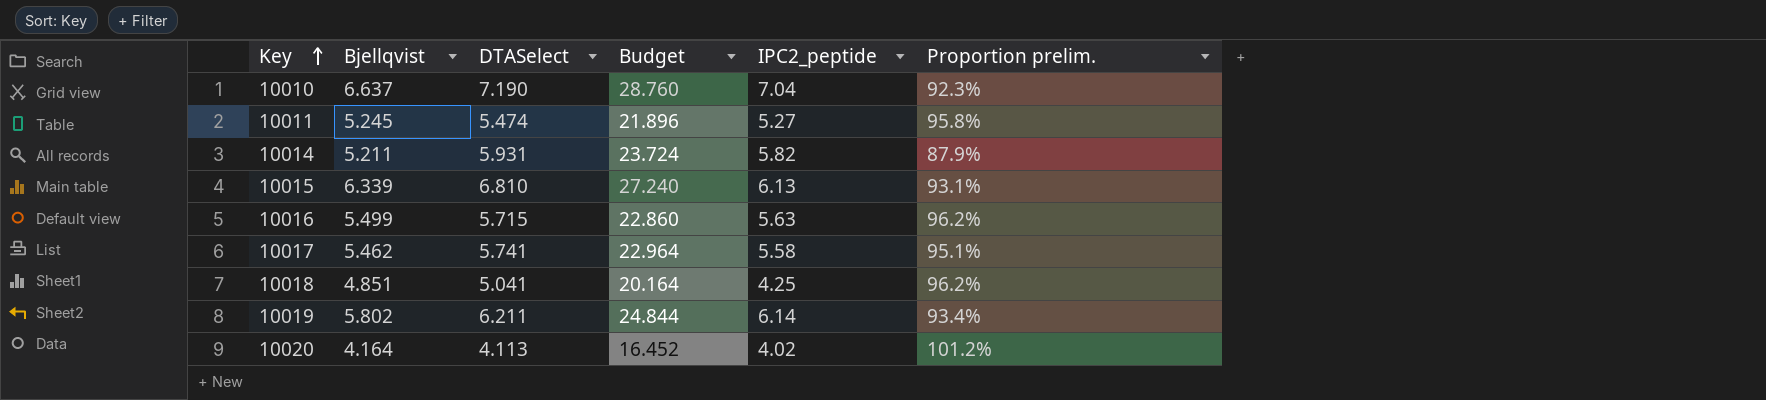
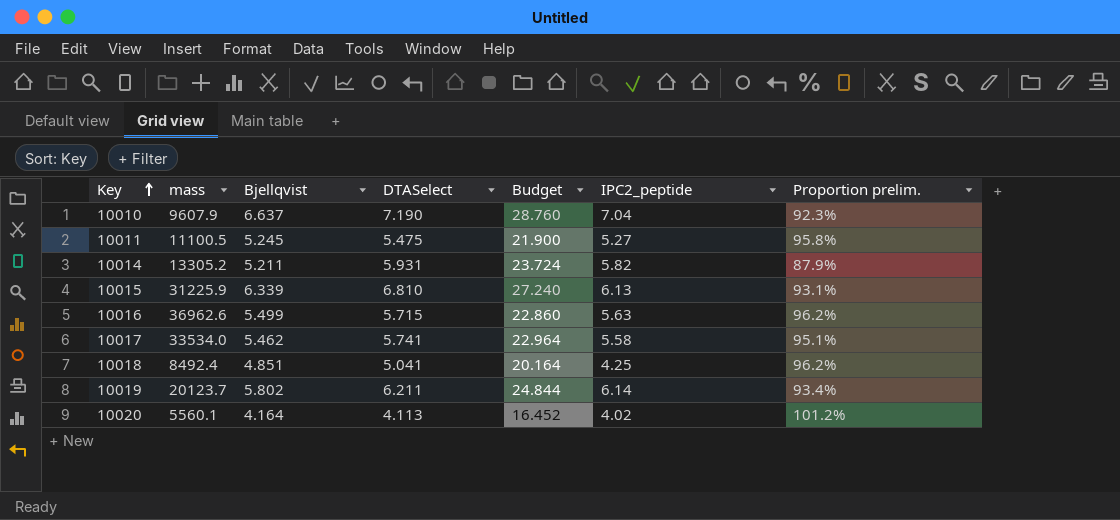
column mass | position: none -> 2
10011 | DTASelect: 5.474 -> 5.475
10011 | Budget: 21.896 -> 21.900

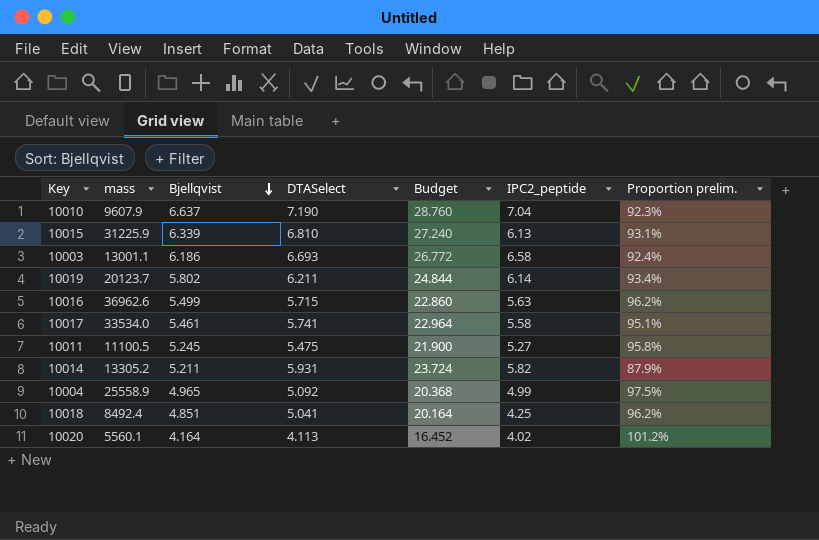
row order: Key ascending -> Bjellqvist descending
row 10003: none -> 13001.1 | 6.186 | 6.693 | 26.772 | 6.58 | 92.4%
10017 | Bjellqvist: 5.462 -> 5.461
row 10004: none -> 25558.9 | 4.965 | 5.092 | 20.368 | 4.99 | 97.5%

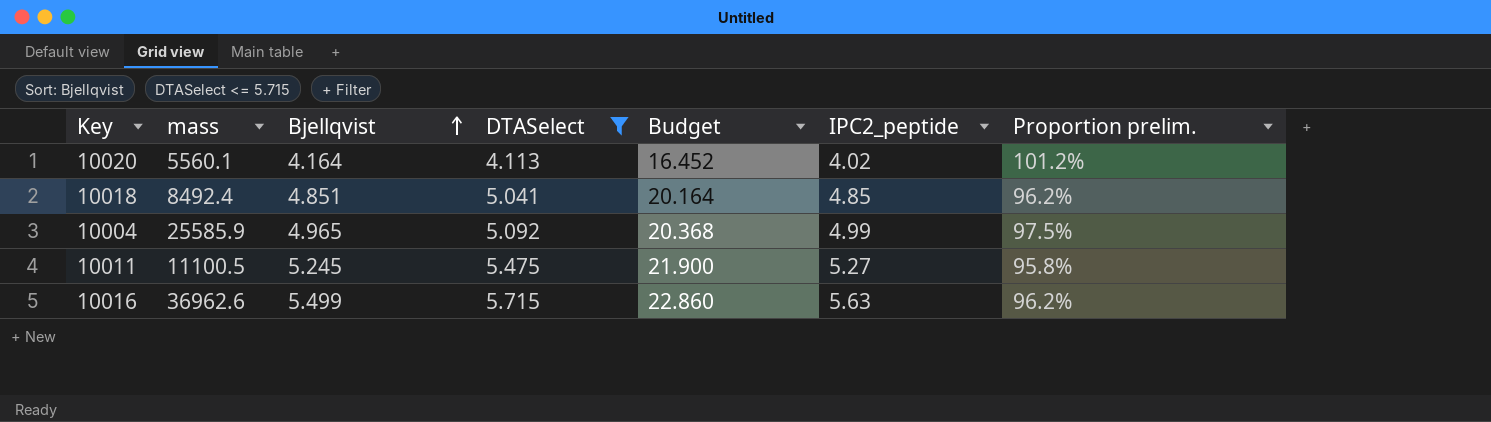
filter: none -> DTASelect <= 5.715
row order: Bjellqvist descending -> Bjellqvist ascending
10018 | IPC2_peptide: 4.25 -> 4.85
10004 | mass: 25558.9 -> 25585.9

